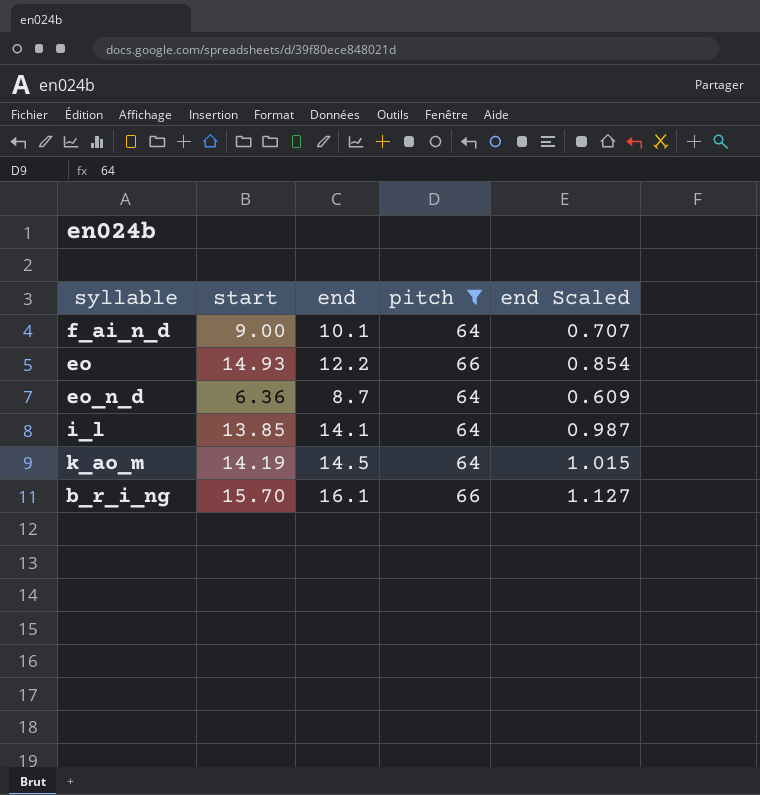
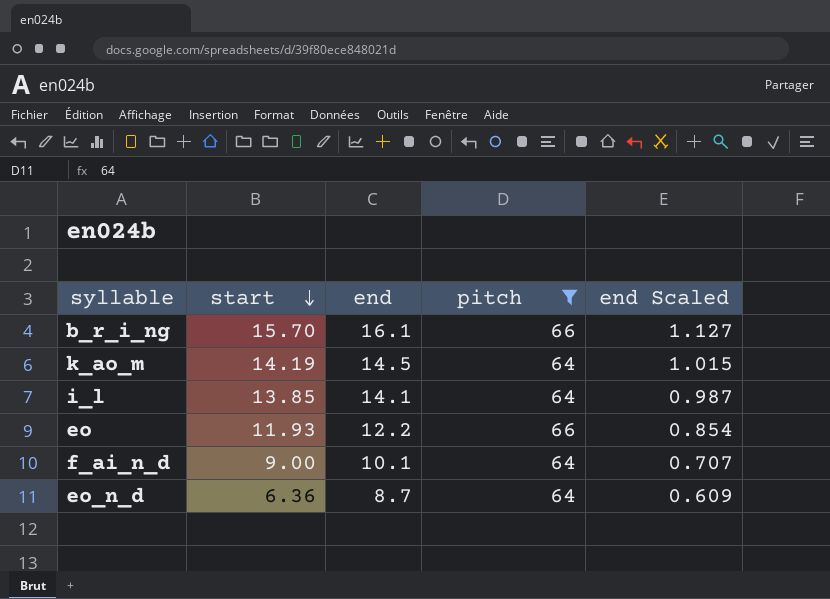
row order: none -> start descending
eo | start: 14.93 -> 11.93

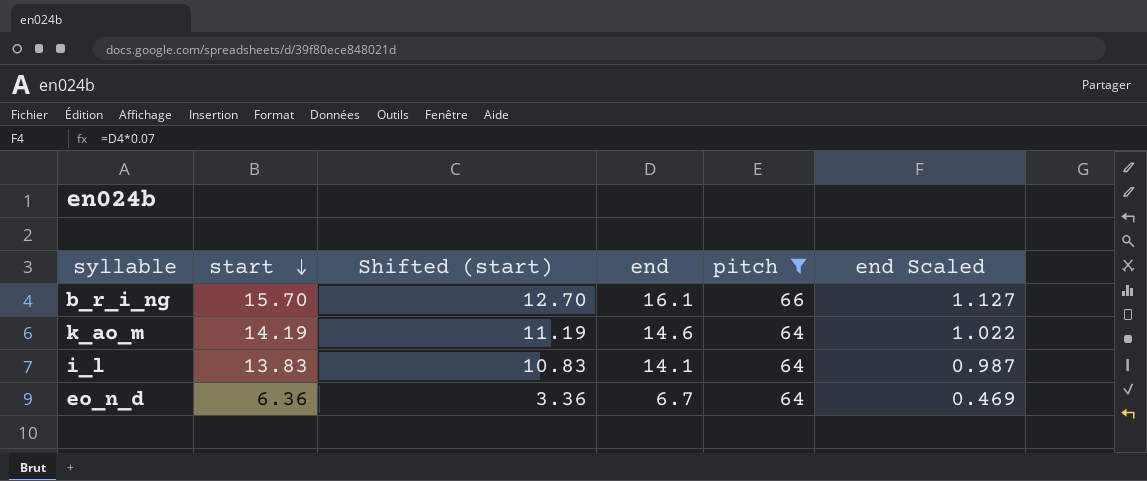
column Shifted (start) | formula: none -> [start] - 3
row eo: 11.93 | 12.2 | 66 | 0.854 -> none
row f_ai_n_d: 9.00 | 10.1 | 64 | 0.707 -> none
k_ao_m | end: 14.5 -> 14.6
k_ao_m | end Scaled: 1.015 -> 1.022
i_l | start: 13.85 -> 13.83
eo_n_d | end: 8.7 -> 6.7
eo_n_d | end Scaled: 0.609 -> 0.469

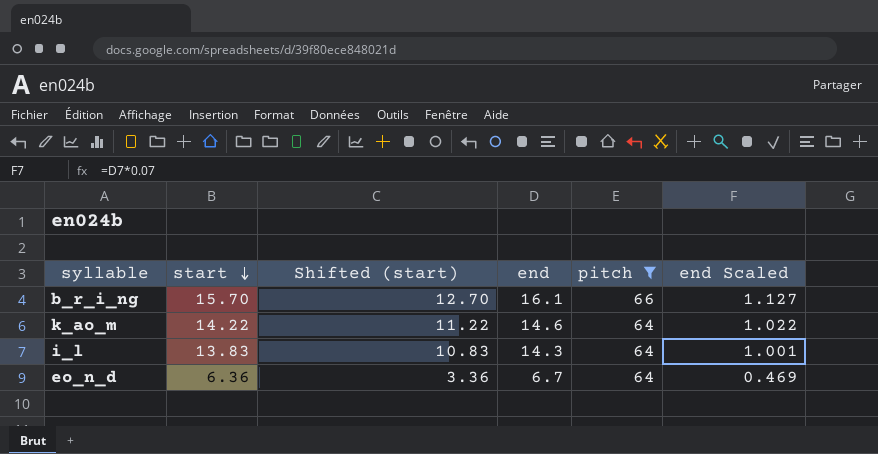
k_ao_m | start: 14.19 -> 14.22
k_ao_m | Shifted (start): 11.19 -> 11.22
i_l | end: 14.1 -> 14.3
i_l | end Scaled: 0.987 -> 1.001

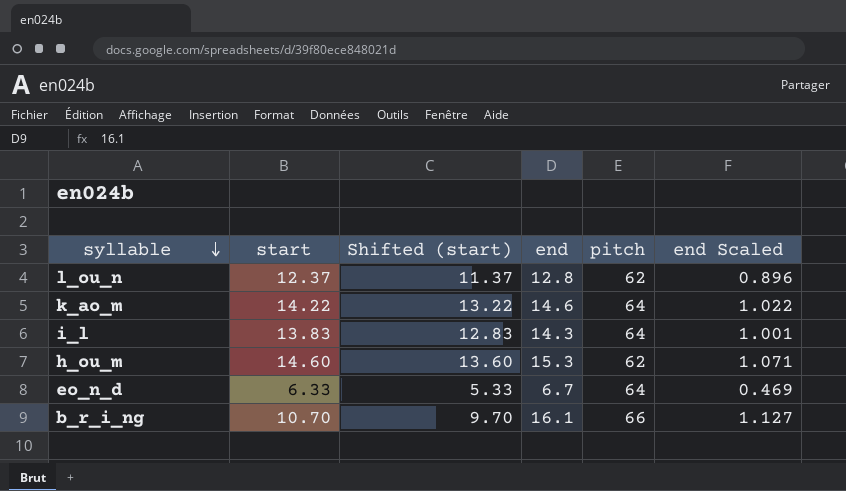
filter: pitch != 62 -> none
row order: start descending -> syllable descending
column Shifted (start) | formula: [start] - 3 -> [start] - 1
eo_n_d | start: 6.36 -> 6.33
b_r_i_ng | start: 15.70 -> 10.70

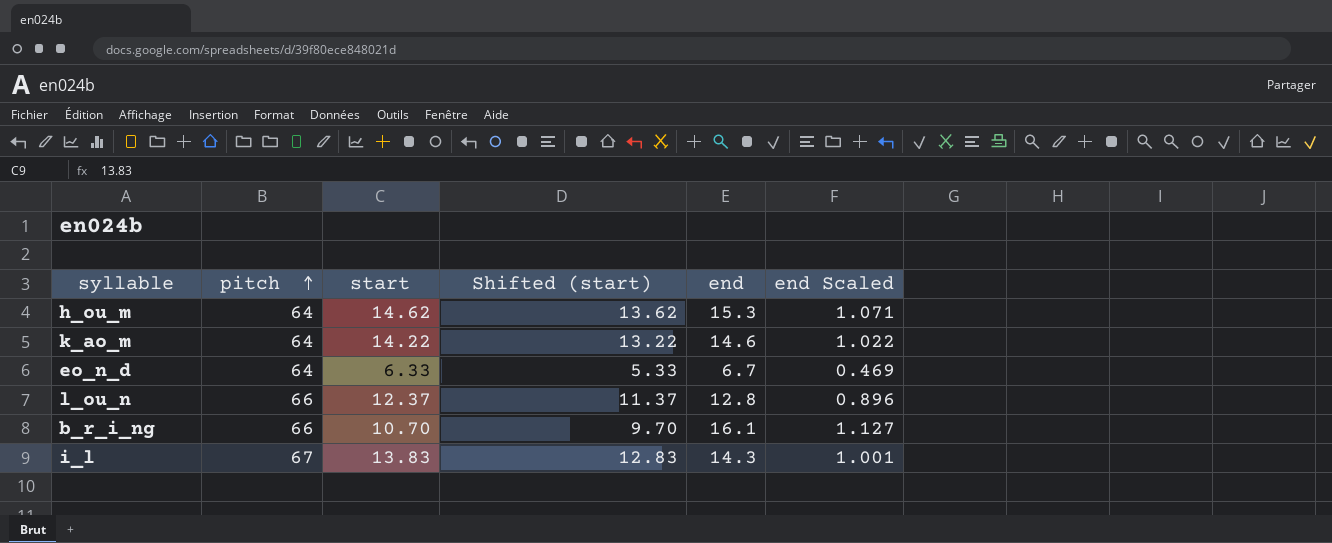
row order: syllable descending -> pitch ascending
column pitch | position: 5 -> 2
h_ou_m | pitch: 62 -> 64
h_ou_m | start: 14.60 -> 14.62
h_ou_m | Shifted (start): 13.60 -> 13.62
l_ou_n | pitch: 62 -> 66
i_l | pitch: 64 -> 67

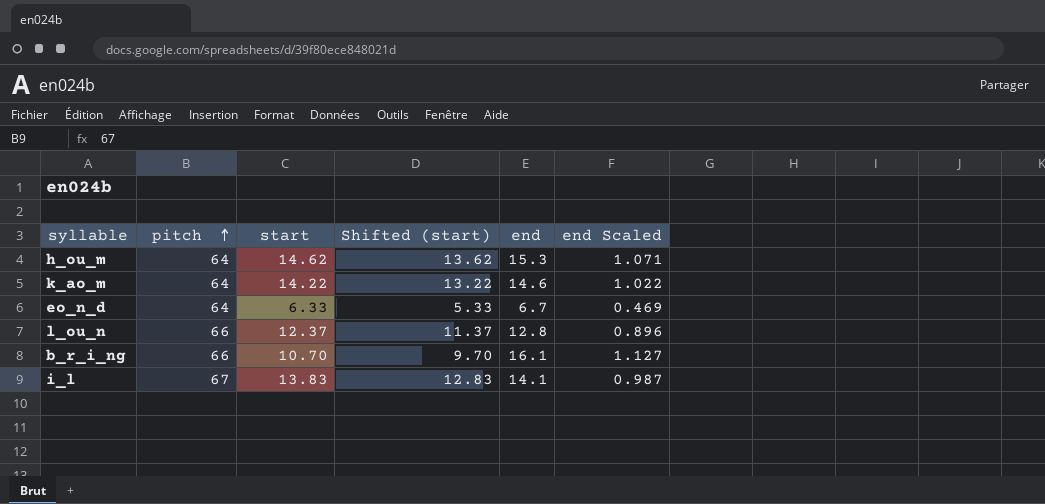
i_l | end: 14.3 -> 14.1
i_l | end Scaled: 1.001 -> 0.987

